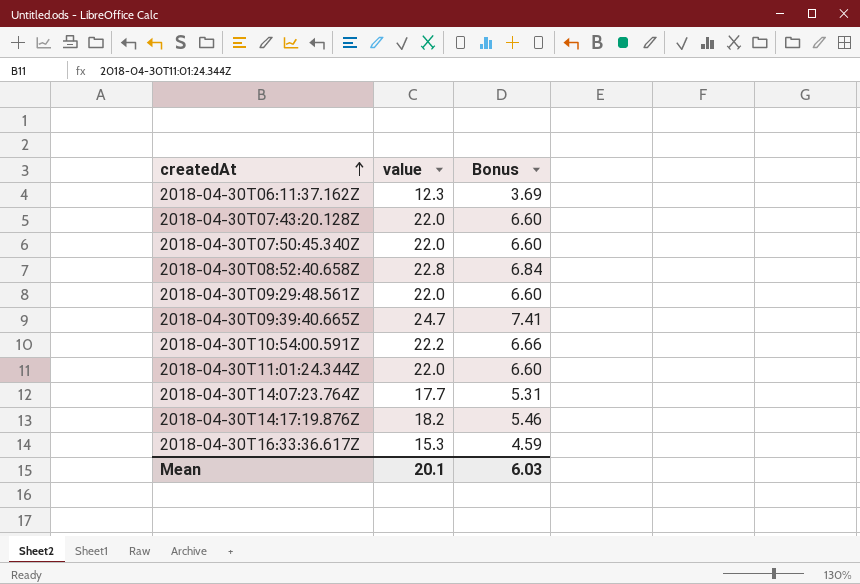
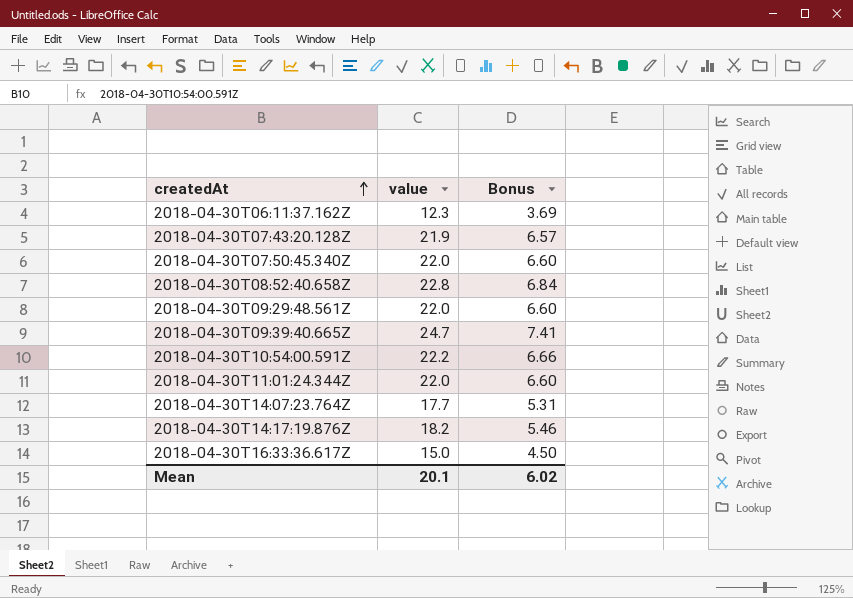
2018-04-30T07:43:20.128Z | value: 22.0 -> 21.9
2018-04-30T07:43:20.128Z | Bonus: 6.60 -> 6.57
2018-04-30T16:33:36.617Z | value: 15.3 -> 15.0
2018-04-30T16:33:36.617Z | Bonus: 4.59 -> 4.50
Mean | Bonus: 6.03 -> 6.02

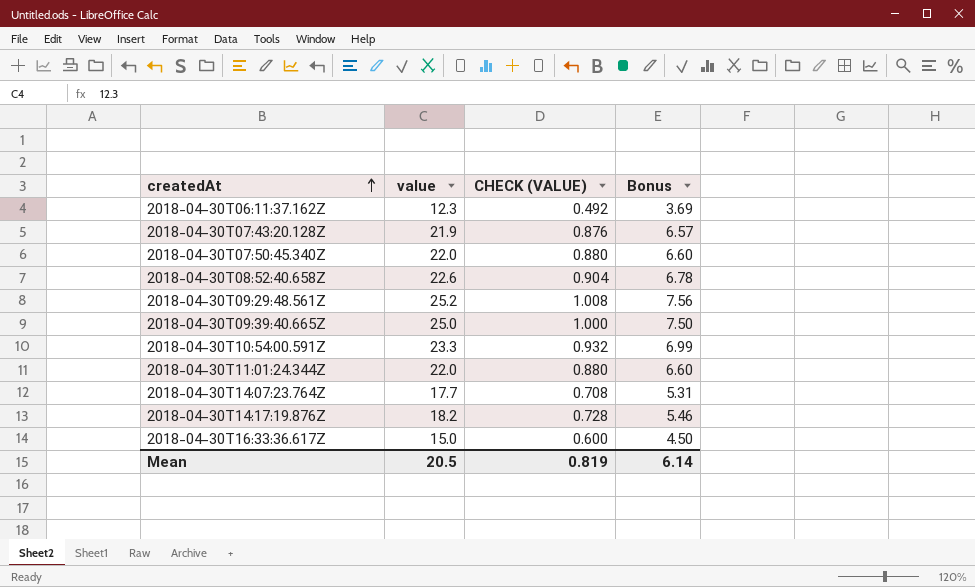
column CHECK (VALUE) | formula: none -> [value] * 0.04
2018-04-30T08:52:40.658Z | value: 22.8 -> 22.6
2018-04-30T08:52:40.658Z | Bonus: 6.84 -> 6.78
2018-04-30T09:29:48.561Z | value: 22.0 -> 25.2
2018-04-30T09:29:48.561Z | Bonus: 6.60 -> 7.56
2018-04-30T09:39:40.665Z | value: 24.7 -> 25.0
2018-04-30T09:39:40.665Z | Bonus: 7.41 -> 7.50
2018-04-30T10:54:00.591Z | value: 22.2 -> 23.3
2018-04-30T10:54:00.591Z | Bonus: 6.66 -> 6.99
Mean | value: 20.1 -> 20.5
Mean | Bonus: 6.02 -> 6.14

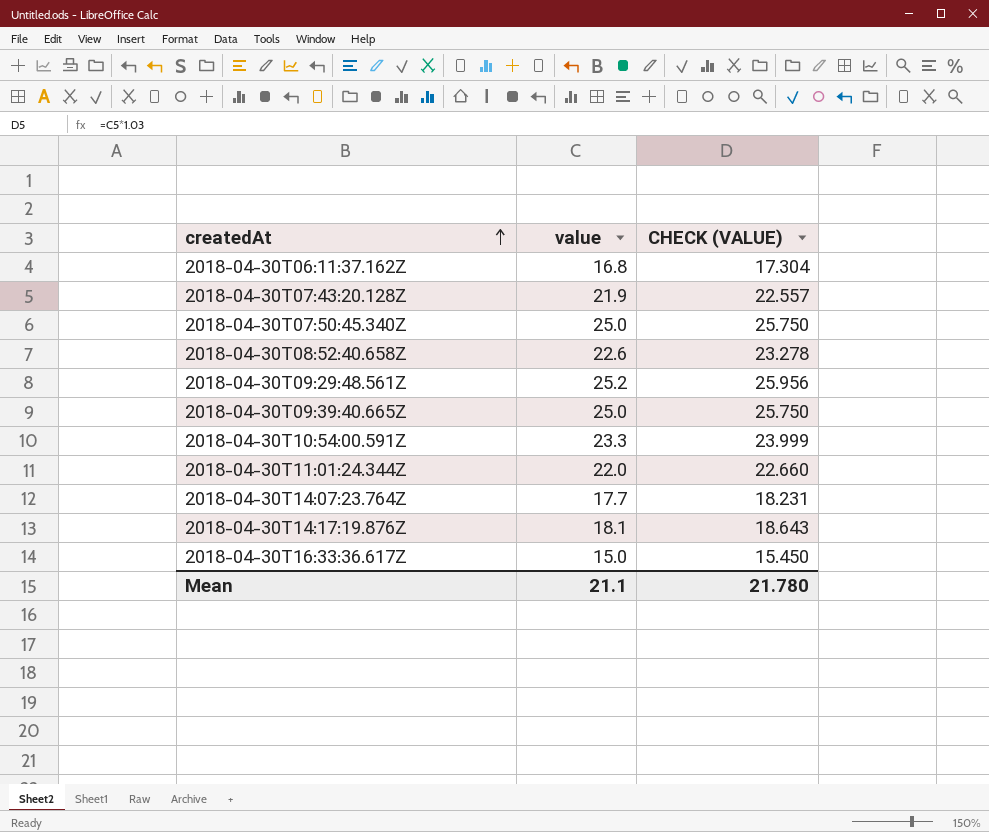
column Bonus | formula: [value] * 0.3 -> none
column CHECK (VALUE) | formula: [value] * 0.04 -> [value] * 1.03
2018-04-30T06:11:37.162Z | value: 12.3 -> 16.8
2018-04-30T07:50:45.340Z | value: 22.0 -> 25.0
2018-04-30T14:17:19.876Z | value: 18.2 -> 18.1
Mean | value: 20.5 -> 21.1
Mean | CHECK (VALUE): 0.819 -> 21.780

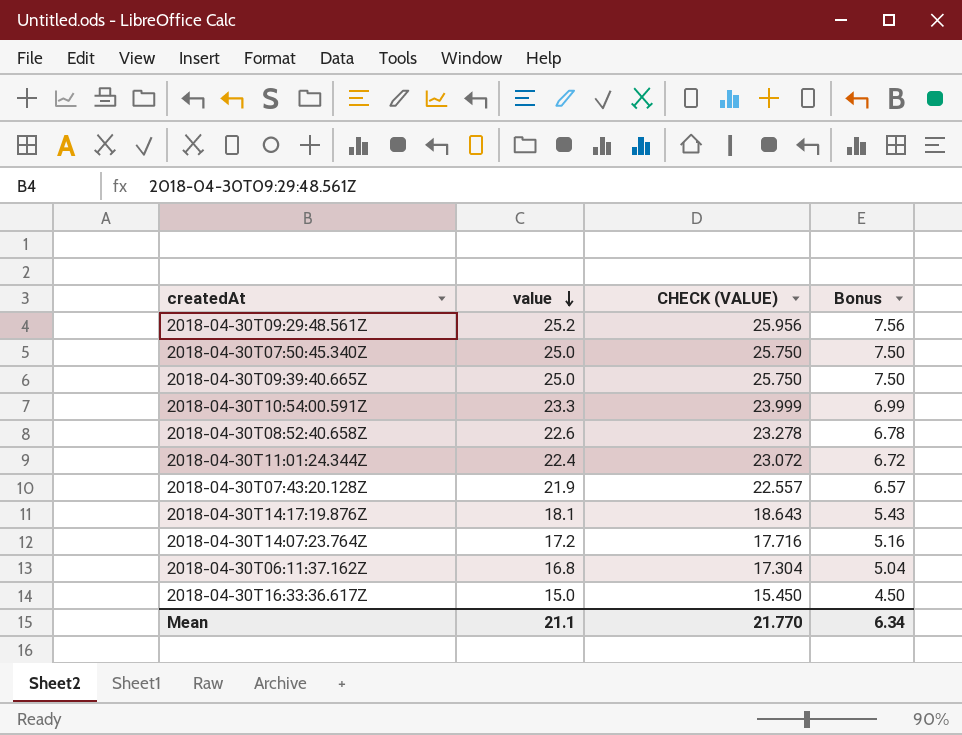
row order: createdAt ascending -> value descending
column Bonus | formula: none -> [value] * 0.3
2018-04-30T11:01:24.344Z | value: 22.0 -> 22.4
2018-04-30T11:01:24.344Z | CHECK (VALUE): 22.660 -> 23.072
2018-04-30T14:07:23.764Z | value: 17.7 -> 17.2
2018-04-30T14:07:23.764Z | CHECK (VALUE): 18.231 -> 17.716
Mean | CHECK (VALUE): 21.780 -> 21.770

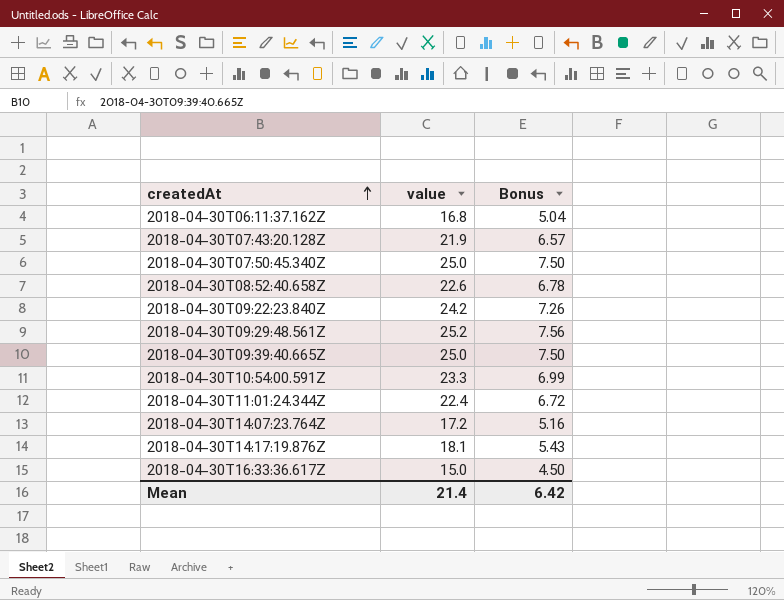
row order: value descending -> createdAt ascending
column CHECK (VALUE) | formula: [value] * 1.03 -> none
row 2018-04-30T09:22:23.840Z: none -> 24.2 | 7.26
Mean | value: 21.1 -> 21.4
Mean | Bonus: 6.34 -> 6.42

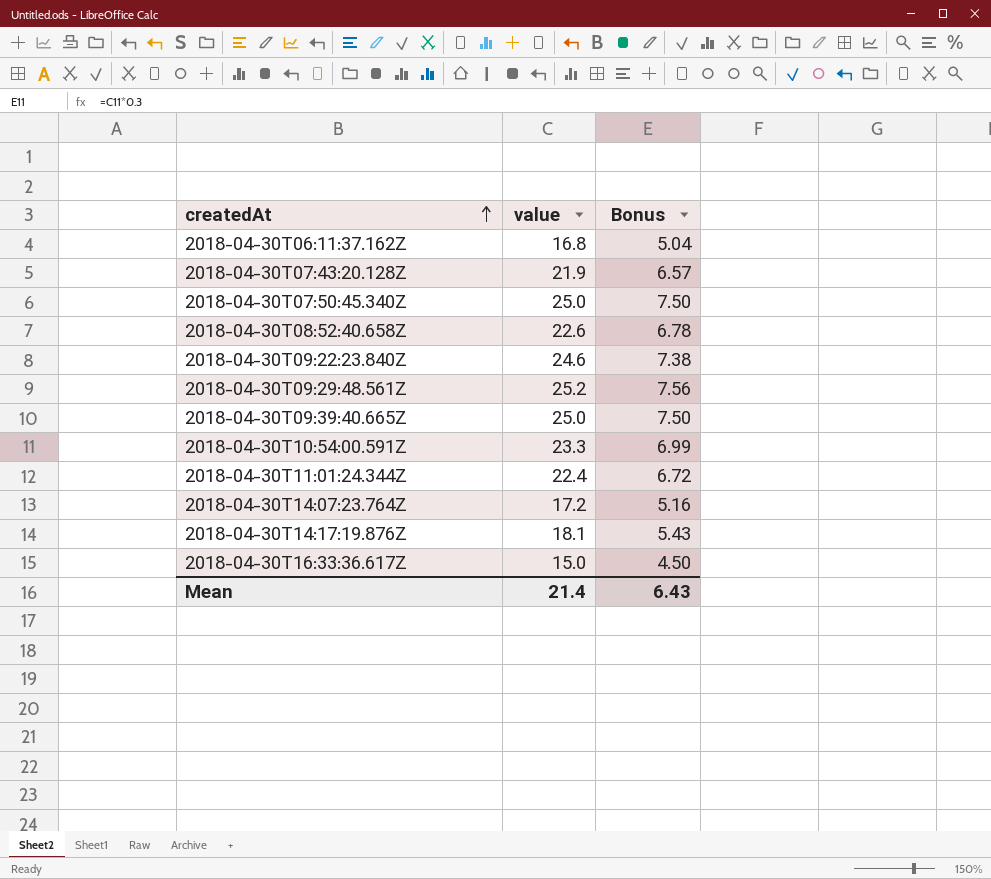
2018-04-30T09:22:23.840Z | value: 24.2 -> 24.6
2018-04-30T09:22:23.840Z | Bonus: 7.26 -> 7.38
Mean | Bonus: 6.42 -> 6.43

